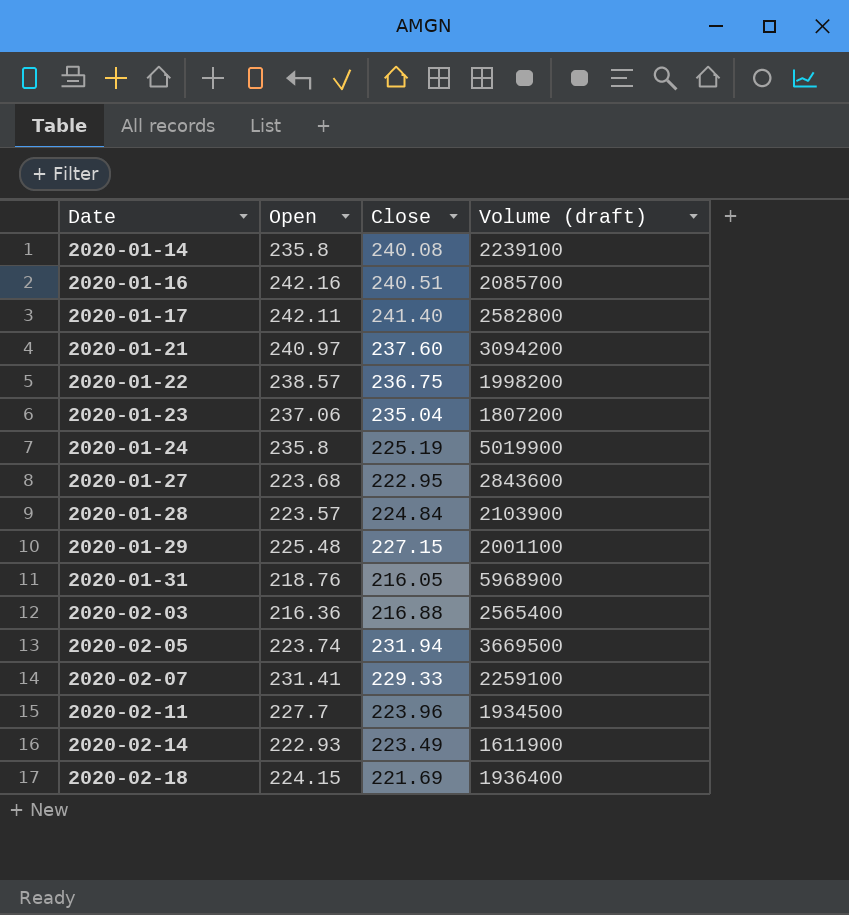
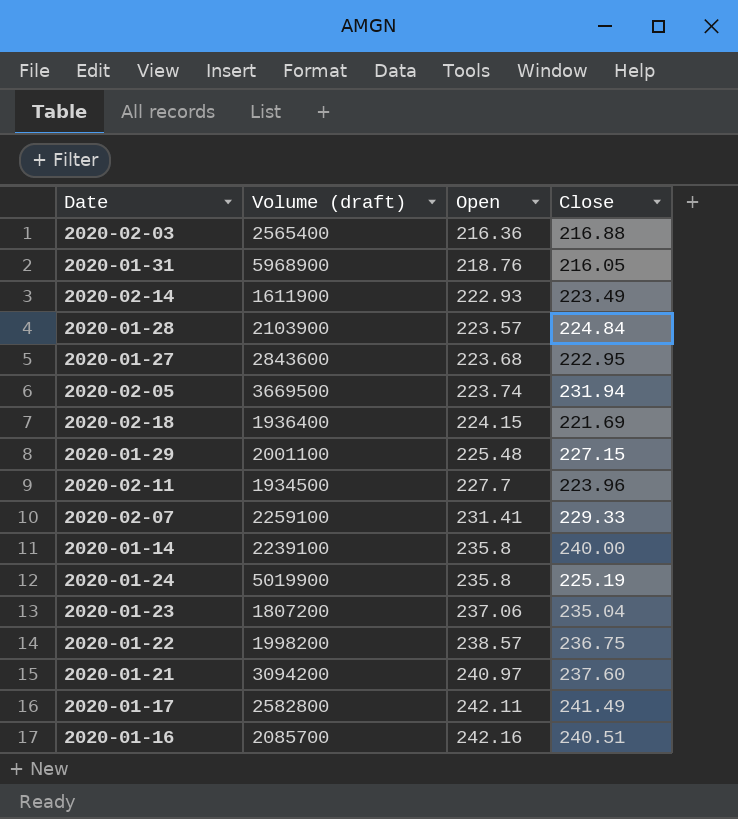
row order: Date ascending -> Open ascending
column Volume (draft) | position: 4 -> 2
2020-01-14 | Close: 240.08 -> 240.00
2020-01-17 | Close: 241.40 -> 241.49

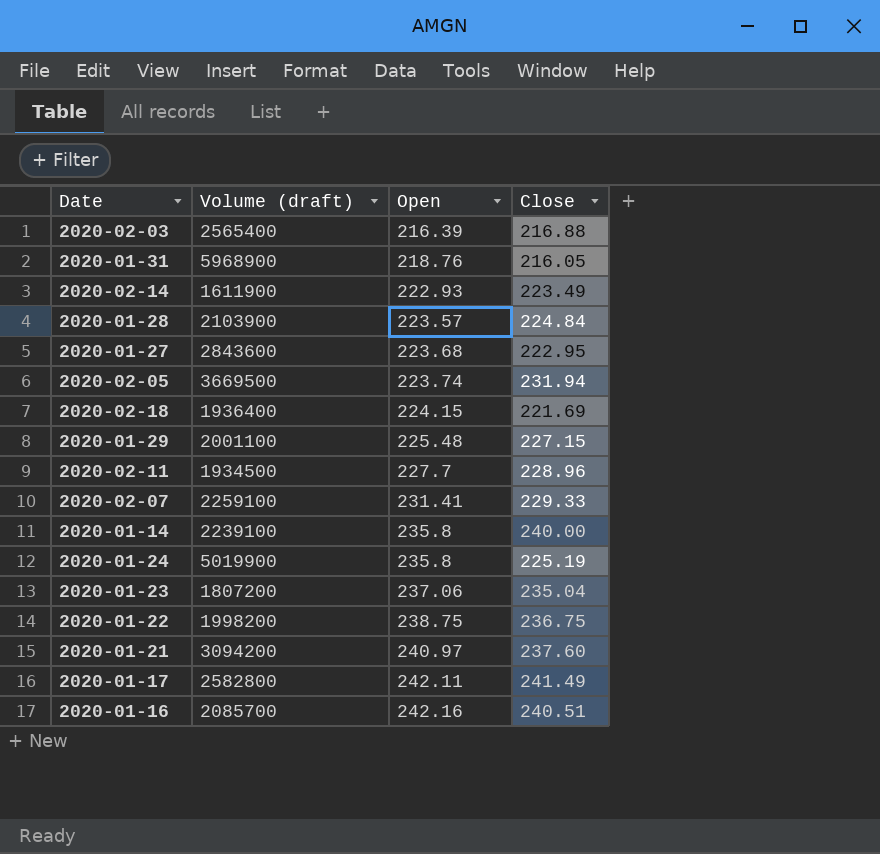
2020-02-03 | Open: 216.36 -> 216.39
2020-02-11 | Close: 223.96 -> 228.96
2020-01-22 | Open: 238.57 -> 238.75

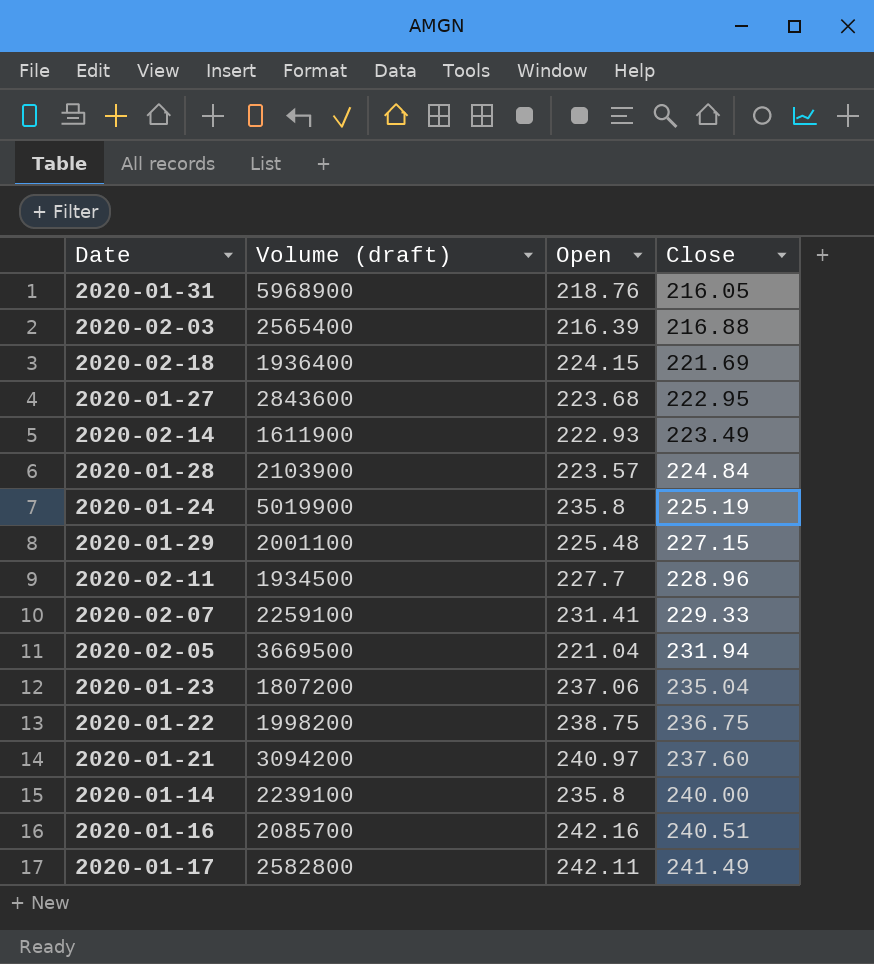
row order: Open ascending -> Close ascending
2020-02-05 | Open: 223.74 -> 221.04

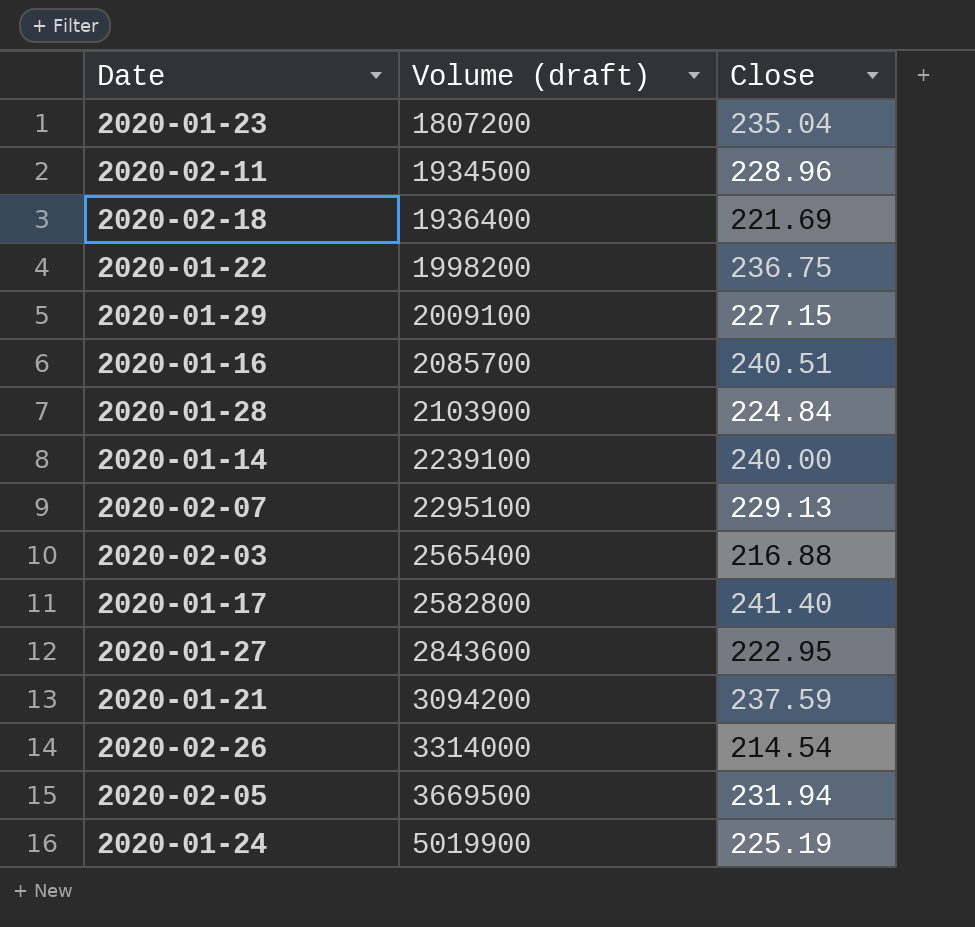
row order: Close ascending -> Volume (draft) ascending
column Open | position: 3 -> none
row 2020-01-31: 5968900 | 218.76 | 216.05 -> none
row 2020-02-14: 1611900 | 222.93 | 223.49 -> none
2020-01-29 | Volume (draft): 2001100 -> 2009100
2020-02-07 | Volume (draft): 2259100 -> 2295100
2020-02-07 | Close: 229.33 -> 229.13
2020-01-17 | Close: 241.49 -> 241.40
2020-01-21 | Close: 237.60 -> 237.59
row 2020-02-26: none -> 3314000 | 214.54

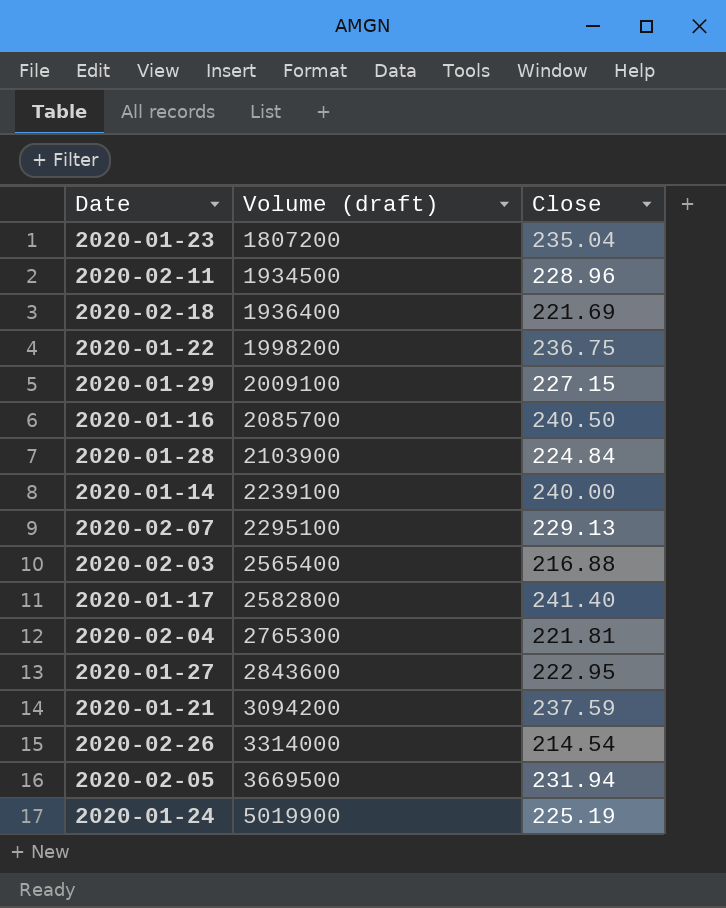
2020-01-16 | Close: 240.51 -> 240.50
row 2020-02-04: none -> 2765300 | 221.81

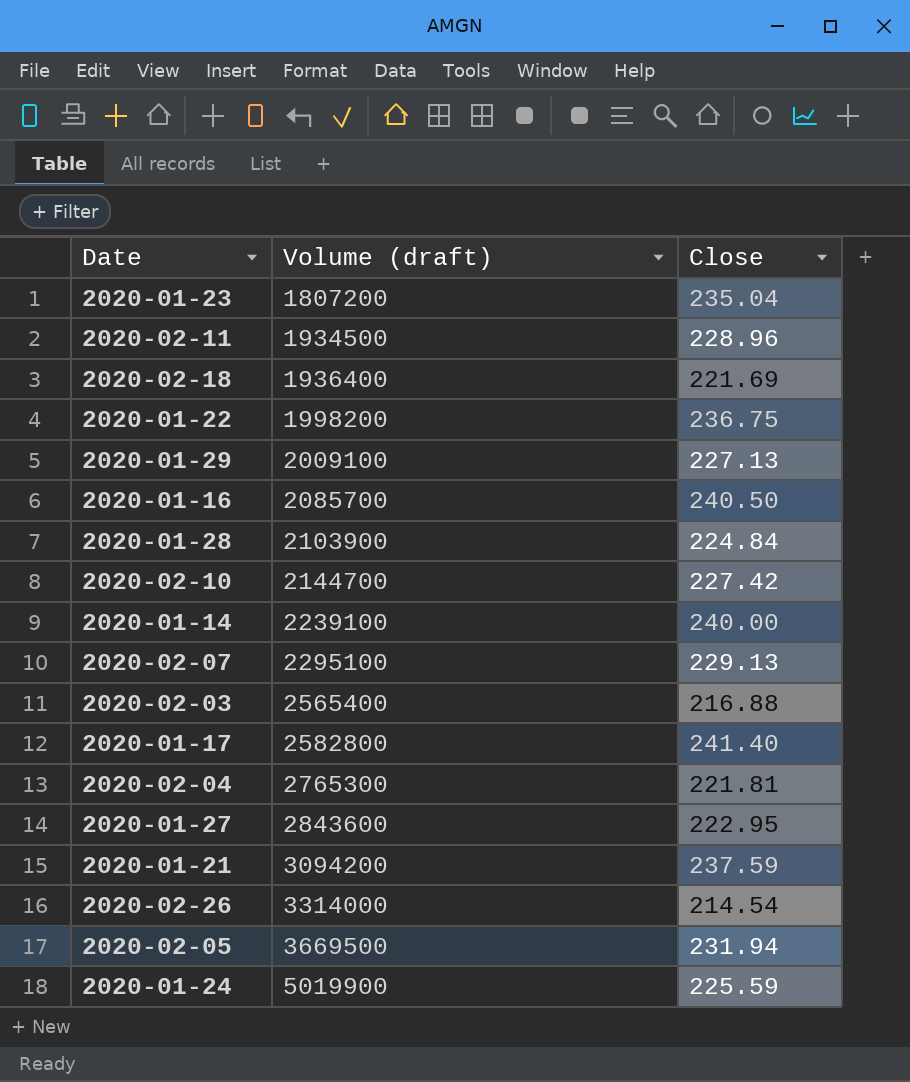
2020-01-29 | Close: 227.15 -> 227.13
row 2020-02-10: none -> 2144700 | 227.42
2020-01-24 | Close: 225.19 -> 225.59

